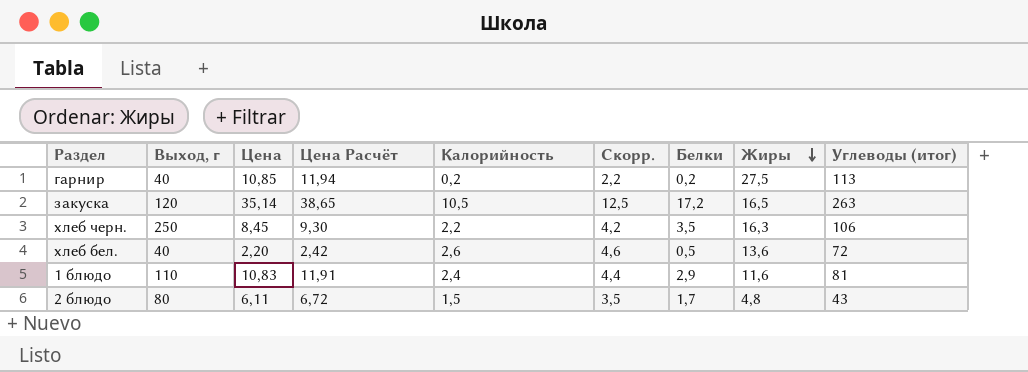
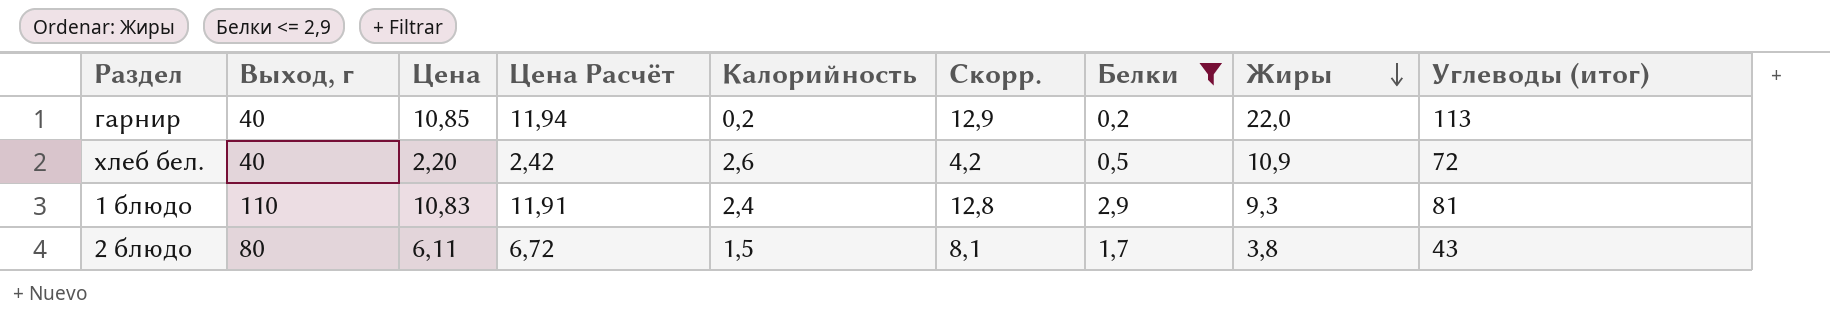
filter: none -> Белки <= 2,9
column Скорр. | formula: [Калорийность] + 2 -> [Цена] + 2
гарнир | Жиры: 27,5 -> 22,0
хлеб бел. | Жиры: 13,6 -> 10,9
1 блюдо | Жиры: 11,6 -> 9,3
2 блюдо | Жиры: 4,8 -> 3,8

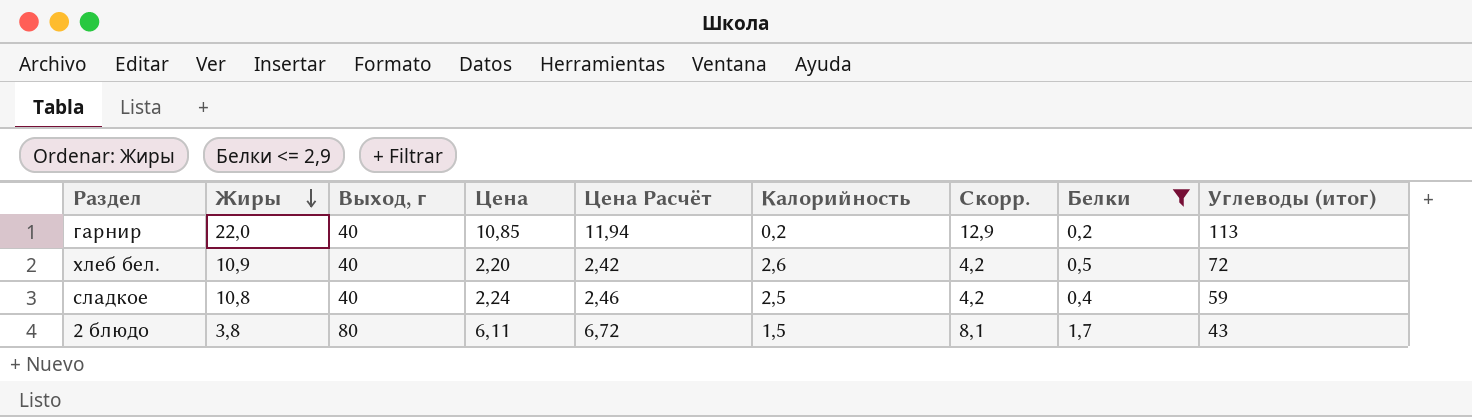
column Жиры | position: 8 -> 2
row 1 блюдо: 110 | 10,83 | 11,91 | 2,4 | 12,8 | 2,9 | 9,3 | 81 -> none
row сладкое: none -> 10,8 | 40 | 2,24 | 2,46 | 2,5 | 4,2 | 0,4 | 59

